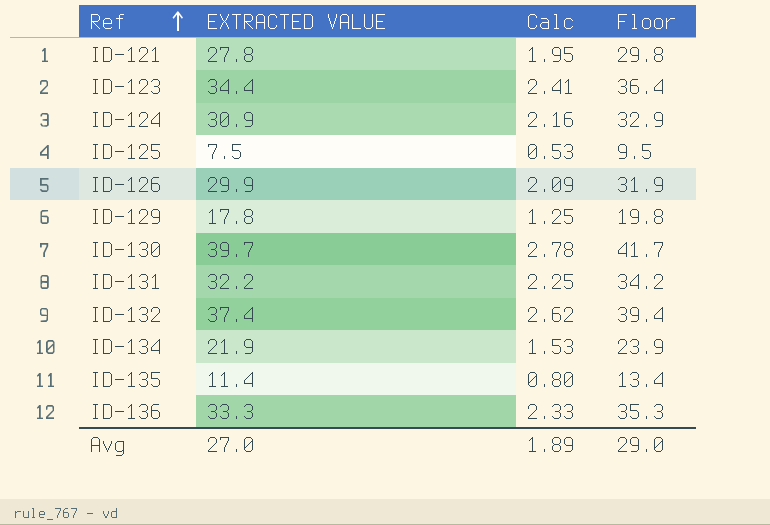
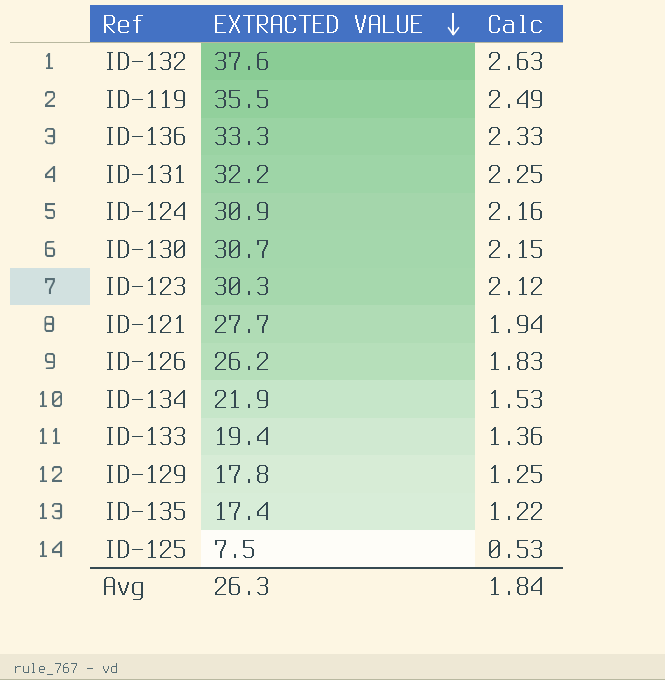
row order: Ref ascending -> EXTRACTED VALUE descending
column Floor | formula: [EXTRACTED VALUE] + 2 -> none
ID-132 | EXTRACTED VALUE: 37.4 -> 37.6
ID-132 | Calc: 2.62 -> 2.63
row ID-119: none -> 35.5 | 2.49
ID-130 | EXTRACTED VALUE: 39.7 -> 30.7
ID-130 | Calc: 2.78 -> 2.15
ID-123 | EXTRACTED VALUE: 34.4 -> 30.3
ID-123 | Calc: 2.41 -> 2.12
ID-121 | EXTRACTED VALUE: 27.8 -> 27.7
ID-121 | Calc: 1.95 -> 1.94
ID-126 | EXTRACTED VALUE: 29.9 -> 26.2
ID-126 | Calc: 2.09 -> 1.83
row ID-133: none -> 19.4 | 1.36
ID-135 | EXTRACTED VALUE: 11.4 -> 17.4
ID-135 | Calc: 0.80 -> 1.22
Avg | EXTRACTED VALUE: 27.0 -> 26.3
Avg | Calc: 1.89 -> 1.84

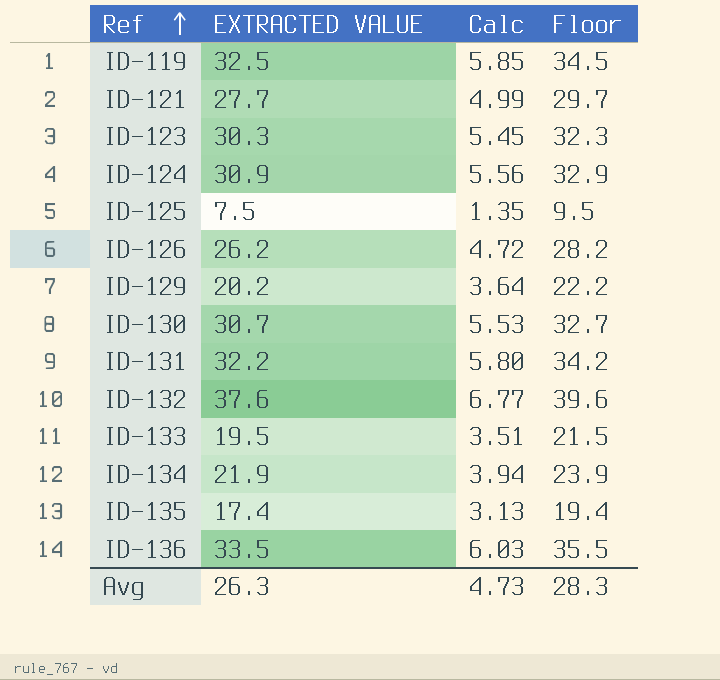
row order: EXTRACTED VALUE descending -> Ref ascending
column Calc | formula: [EXTRACTED VALUE] * 0.07 -> [EXTRACTED VALUE] * 0.18
column Floor | formula: none -> [EXTRACTED VALUE] + 2
ID-119 | EXTRACTED VALUE: 35.5 -> 32.5
ID-129 | EXTRACTED VALUE: 17.8 -> 20.2
ID-133 | EXTRACTED VALUE: 19.4 -> 19.5
ID-136 | EXTRACTED VALUE: 33.3 -> 33.5
Avg | Calc: 1.84 -> 4.73

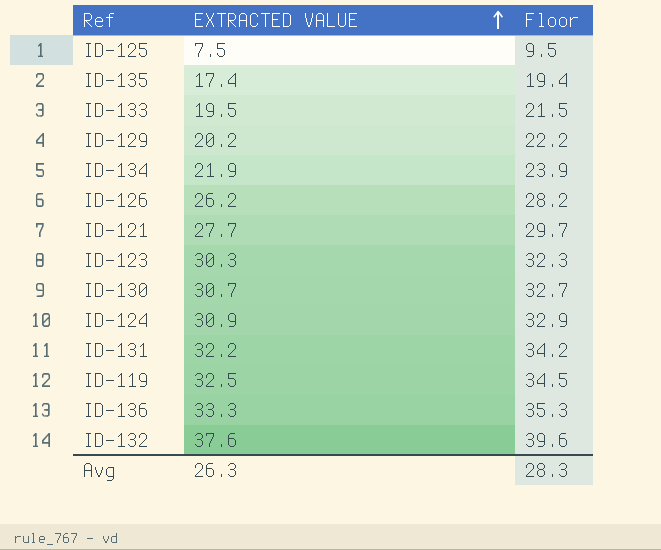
row order: Ref ascending -> EXTRACTED VALUE ascending
column Calc | formula: [EXTRACTED VALUE] * 0.18 -> none
ID-136 | EXTRACTED VALUE: 33.5 -> 33.3
ID-136 | Floor: 35.5 -> 35.3

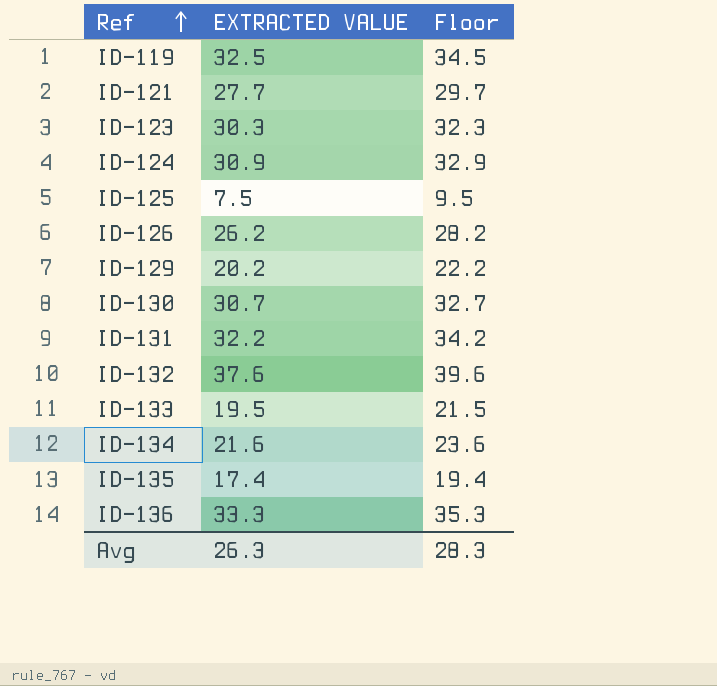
row order: EXTRACTED VALUE ascending -> Ref ascending
ID-134 | EXTRACTED VALUE: 21.9 -> 21.6
ID-134 | Floor: 23.9 -> 23.6

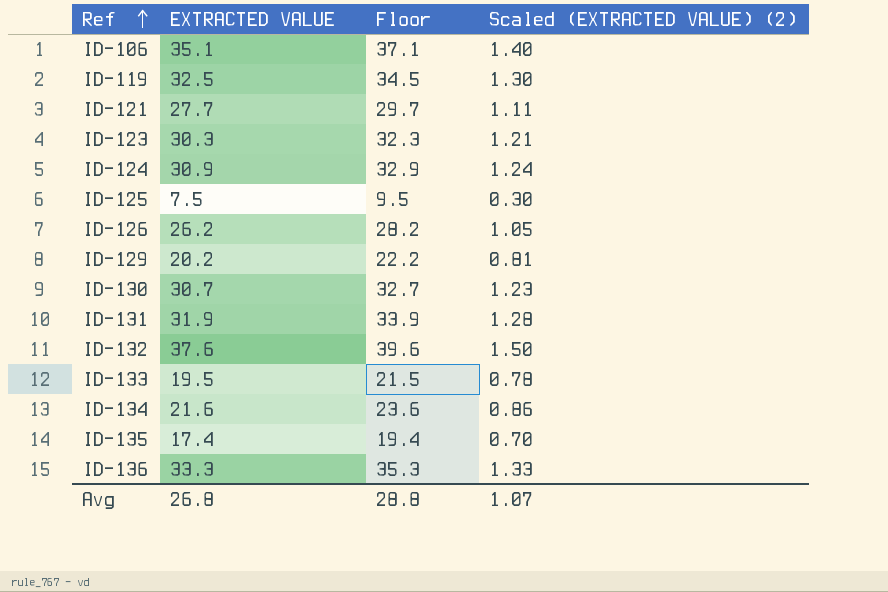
column Scaled (EXTRACTED VALUE) (2) | formula: none -> [EXTRACTED VALUE] * 0.04
row ID-106: none -> 35.1 | 37.1 | 1.40
ID-131 | EXTRACTED VALUE: 32.2 -> 31.9
ID-131 | Floor: 34.2 -> 33.9
Avg | EXTRACTED VALUE: 26.3 -> 26.8
Avg | Floor: 28.3 -> 28.8

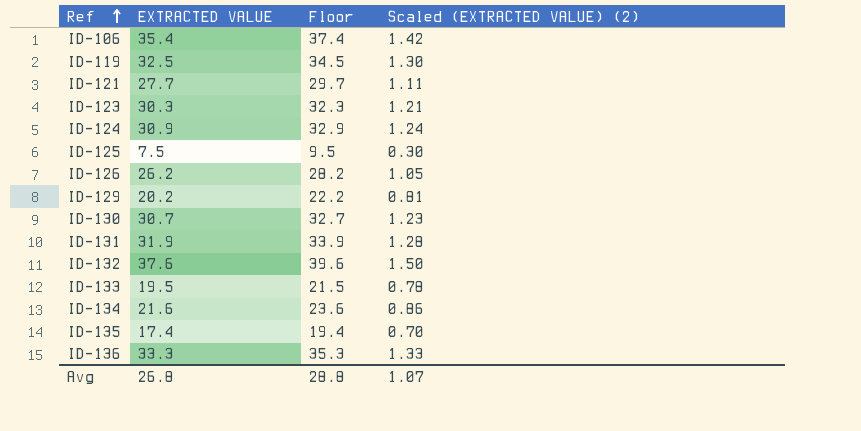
ID-106 | EXTRACTED VALUE: 35.1 -> 35.4
ID-106 | Floor: 37.1 -> 37.4
ID-106 | Scaled (EXTRACTED VALUE) (2): 1.40 -> 1.42

